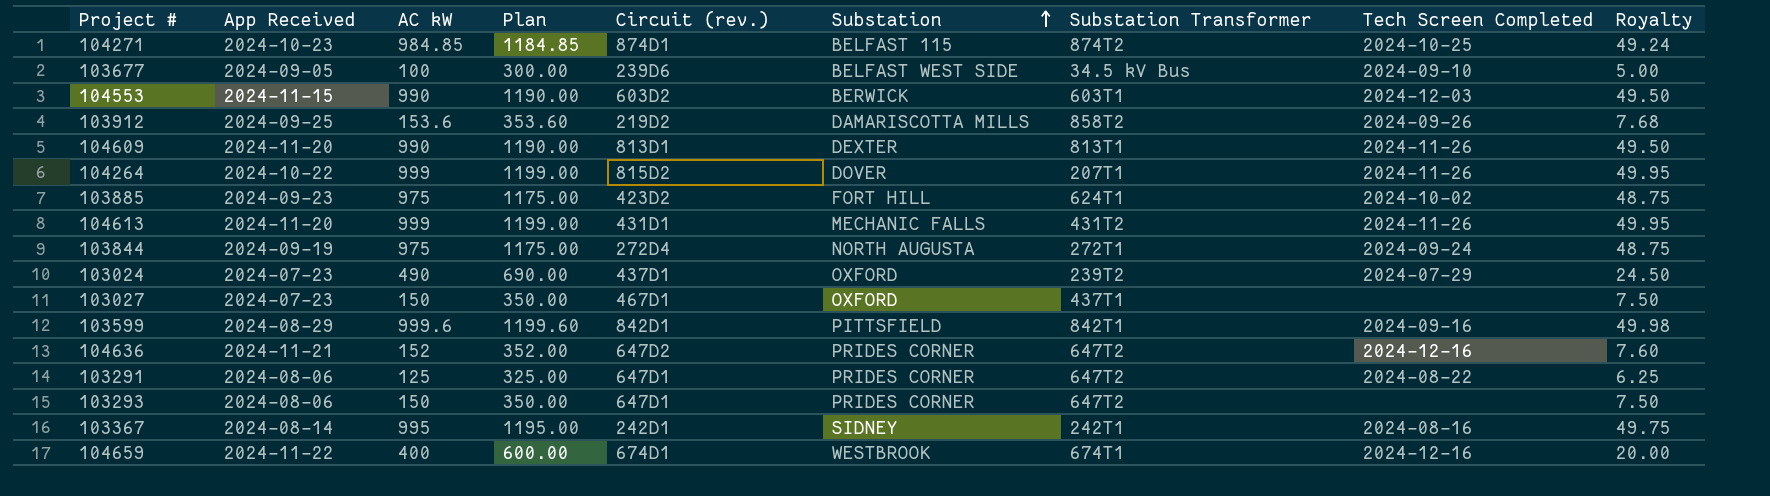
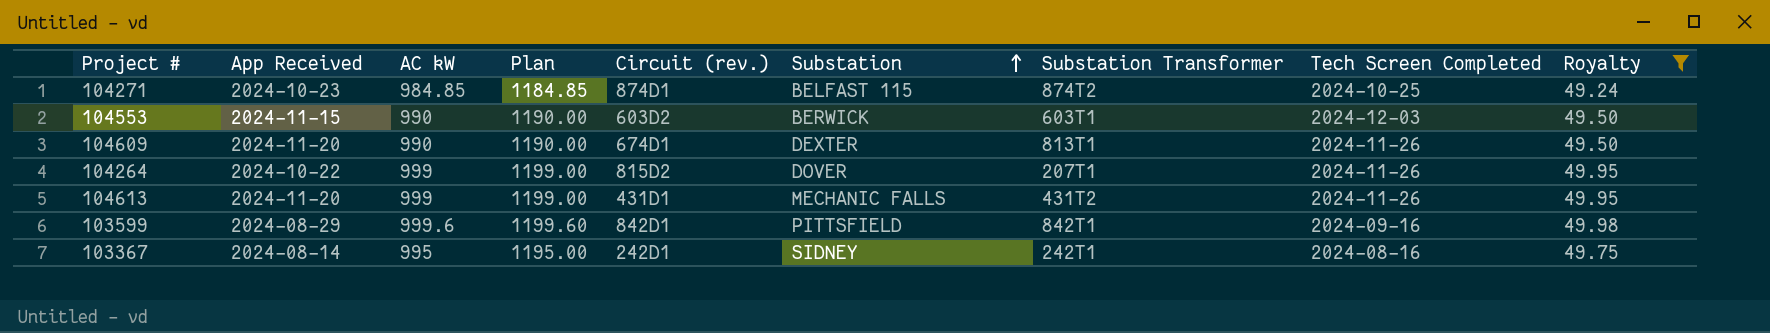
filter: none -> Royalty >= 49.24
104609 | Circuit (rev.): 813D1 -> 674D1

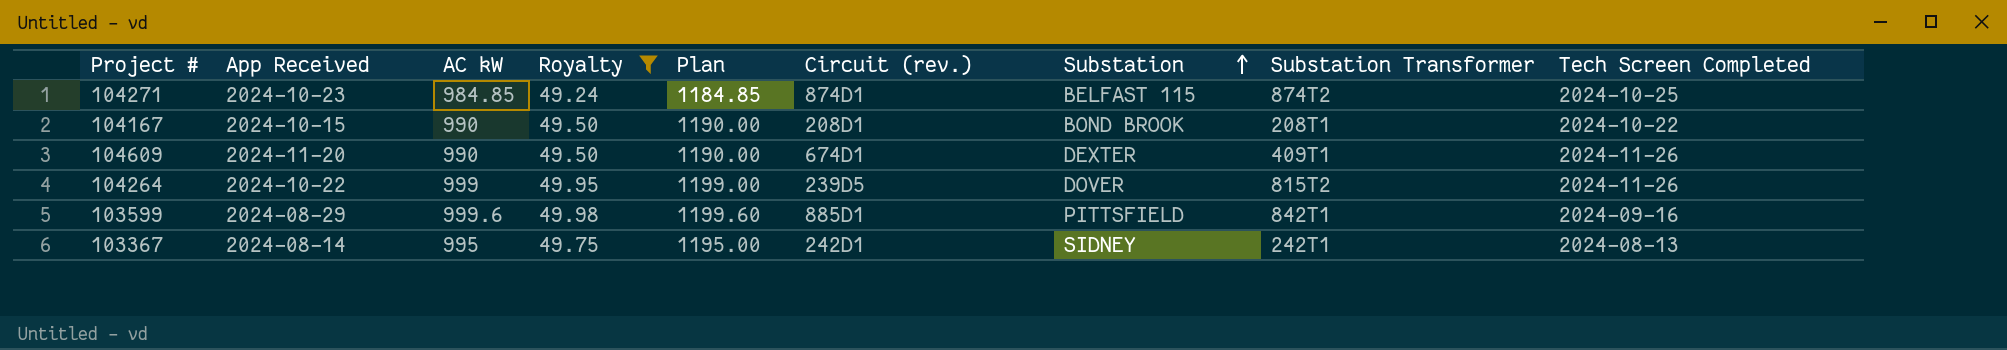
column Royalty | position: 9 -> 4
row 104553: 2024-11-15 | 990 | 1190.00 | 603D2 | BERWICK | 603T1 | 2024-12-03 | 49.50 -> none
row 104613: 2024-11-20 | 999 | 1199.00 | 431D1 | MECHANIC FALLS | 431T2 | 2024-11-26 | 49.95 -> none
row 104167: none -> 2024-10-15 | 990 | 49.50 | 1190.00 | 208D1 | BOND BROOK | 208T1 | 2024-10-22
104609 | Substation Transformer: 813T1 -> 409T1
104264 | Circuit (rev.): 815D2 -> 239D5
104264 | Substation Transformer: 207T1 -> 815T2
103599 | Circuit (rev.): 842D1 -> 885D1
103367 | Tech Screen Completed: 2024-08-16 -> 2024-08-13

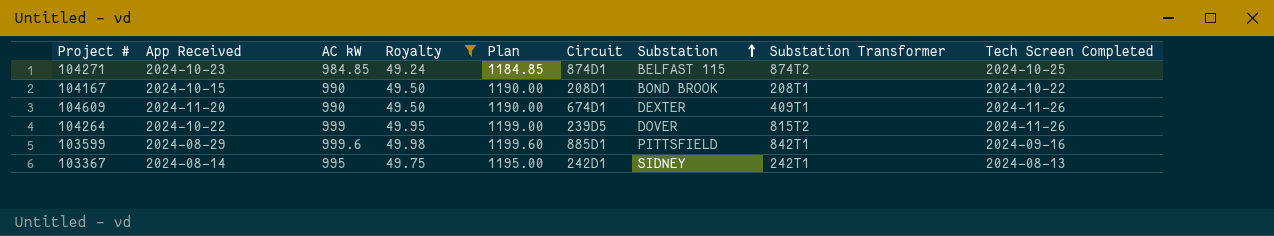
column name: Circuit (rev.) -> Circuit

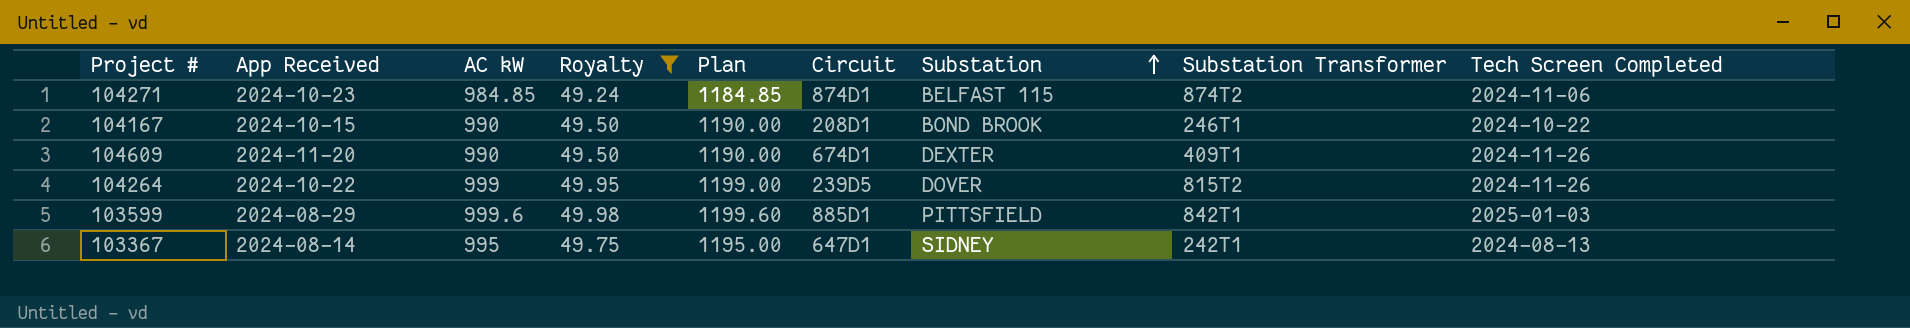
104271 | Tech Screen Completed: 2024-10-25 -> 2024-11-06
104167 | Substation Transformer: 208T1 -> 246T1
103599 | Tech Screen Completed: 2024-09-16 -> 2025-01-03
103367 | Circuit: 242D1 -> 647D1

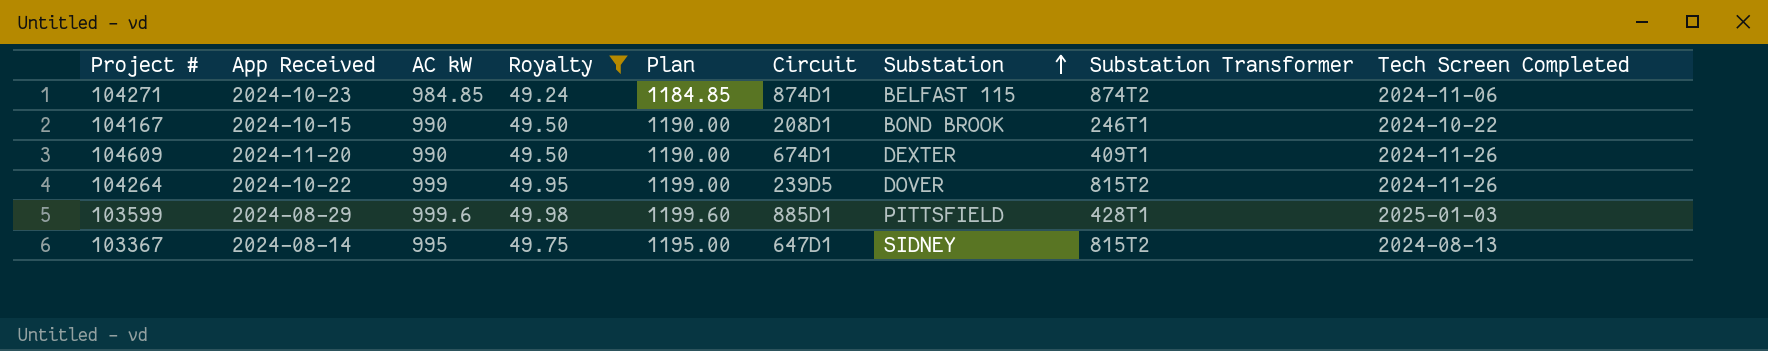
103599 | Substation Transformer: 842T1 -> 428T1
103367 | Substation Transformer: 242T1 -> 815T2

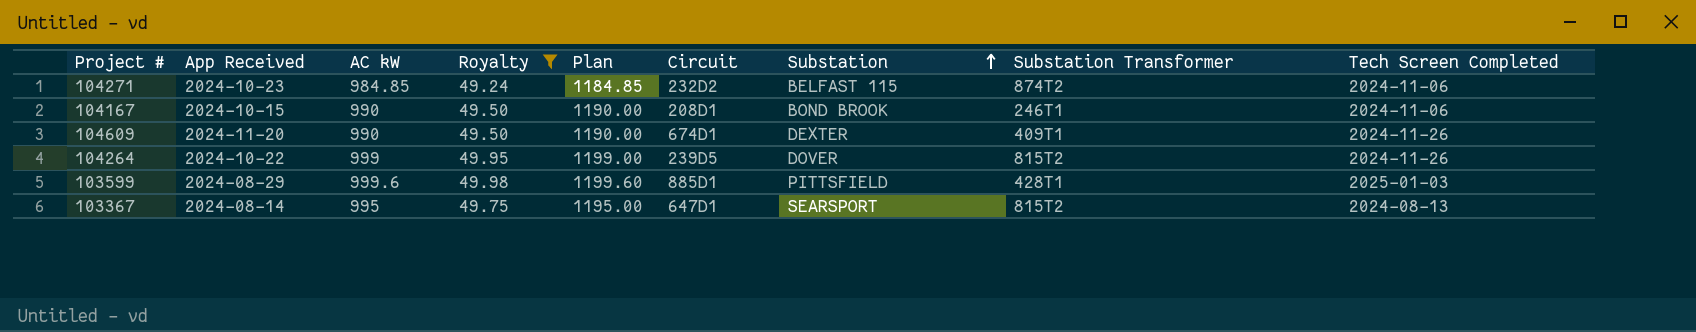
104271 | Circuit: 874D1 -> 232D2
104167 | Tech Screen Completed: 2024-10-22 -> 2024-11-06
103367 | Substation: SIDNEY -> SEARSPORT

